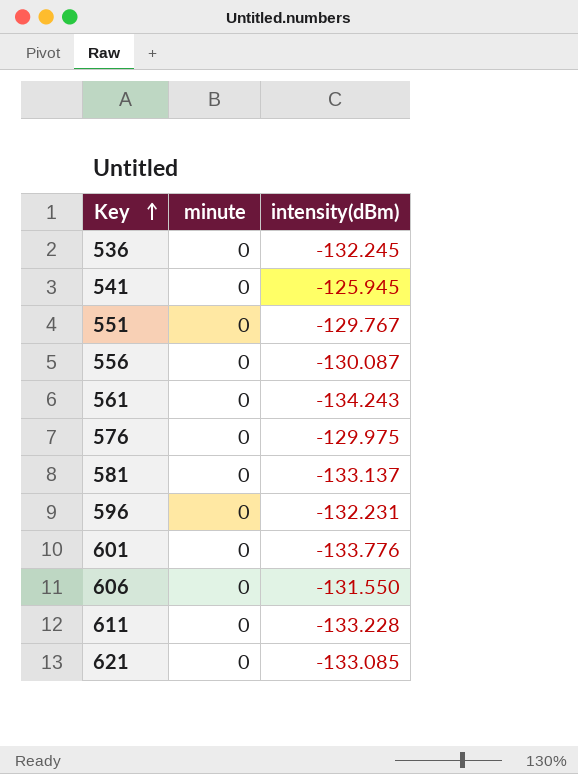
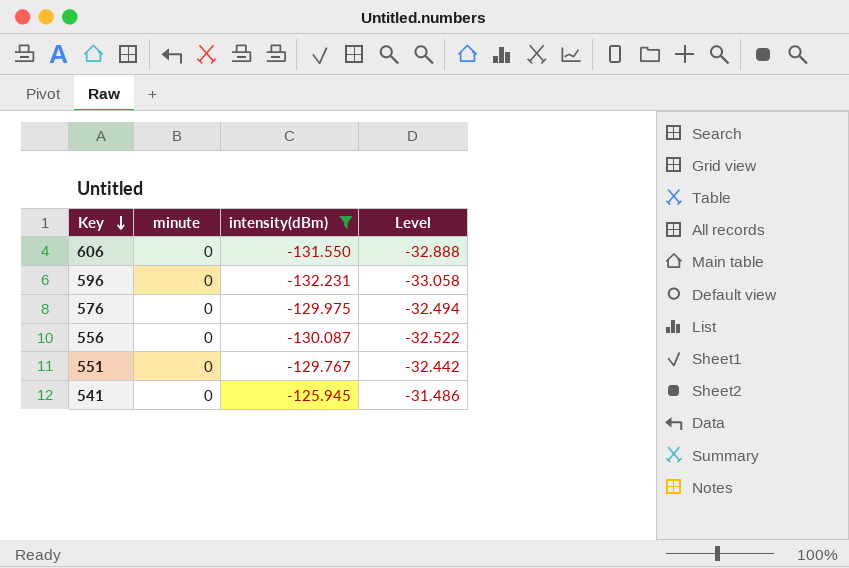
filter: none -> intensity(dBm) >= -132.231
row order: Key ascending -> Key descending
column Level | formula: none -> [intensity(dBm)] * 0.25

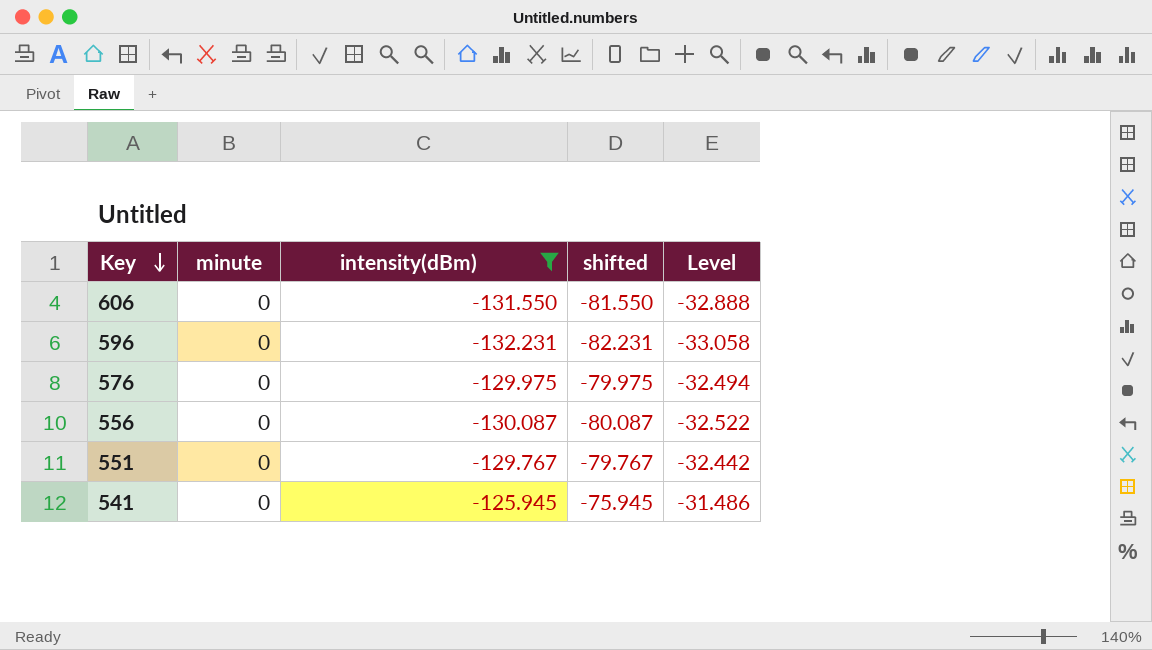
column shifted | formula: none -> [intensity(dBm)] + 50

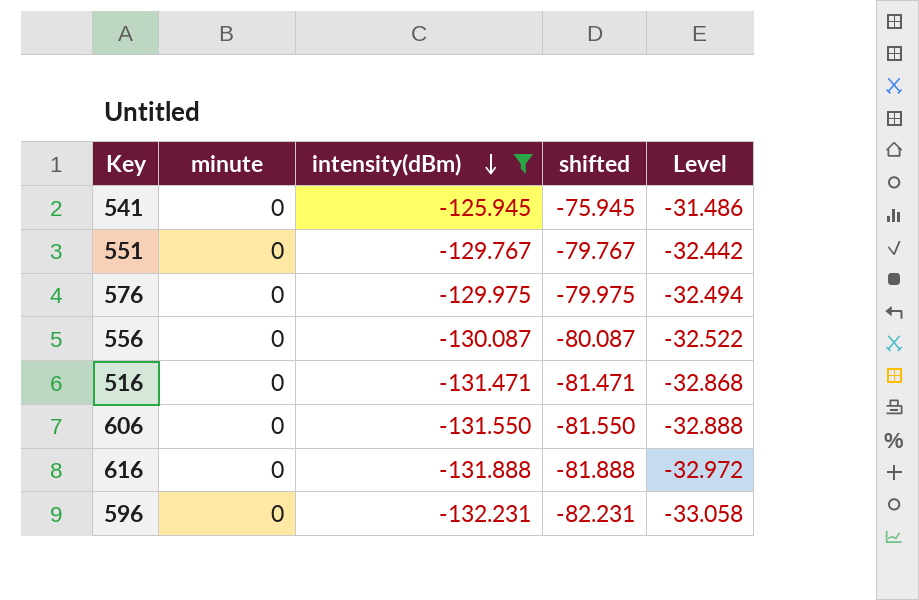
row order: Key descending -> intensity(dBm) descending
row 516: none -> 0 | -131.471 | -81.471 | -32.868
row 616: none -> 0 | -131.888 | -81.888 | -32.972

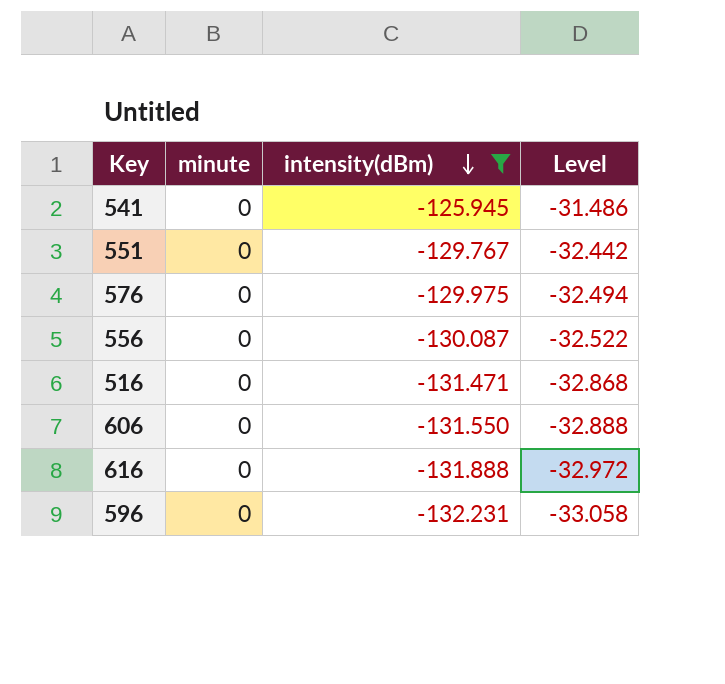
column shifted | formula: [intensity(dBm)] + 50 -> none

